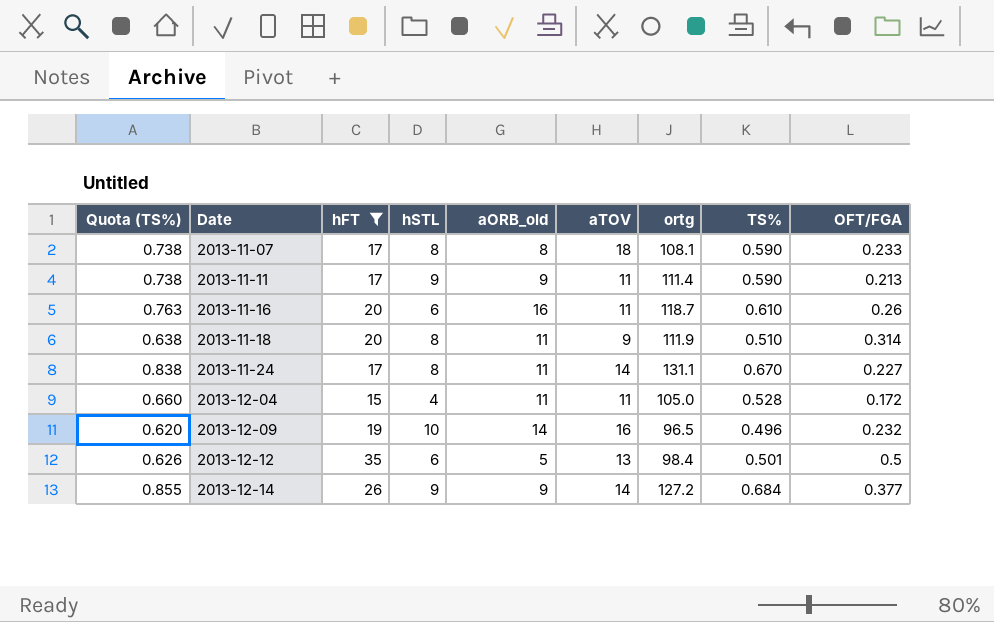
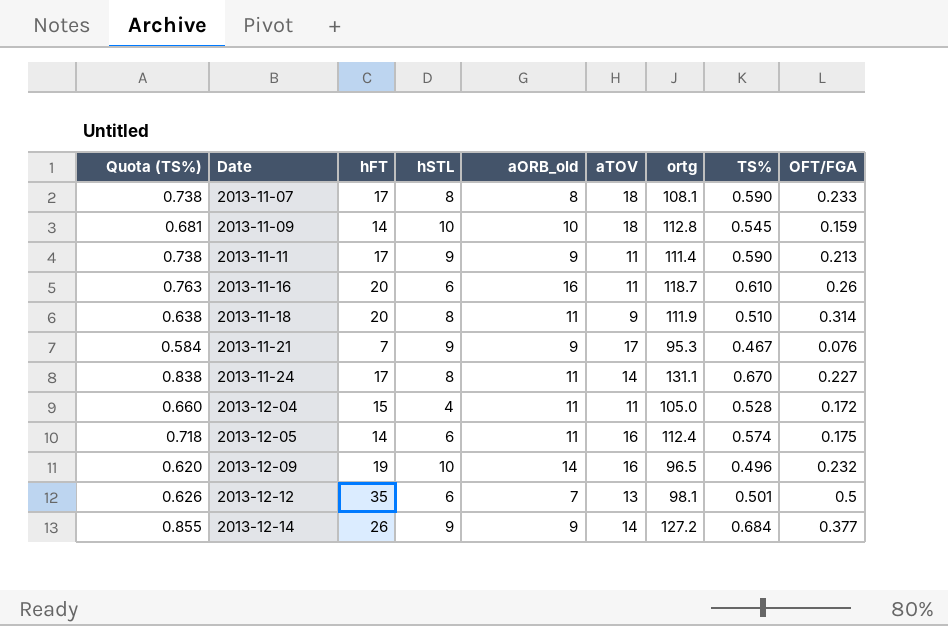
filter: hFT >= 15 -> none
2013-12-12 | aORB_old: 5 -> 7
2013-12-12 | ortg: 98.4 -> 98.1

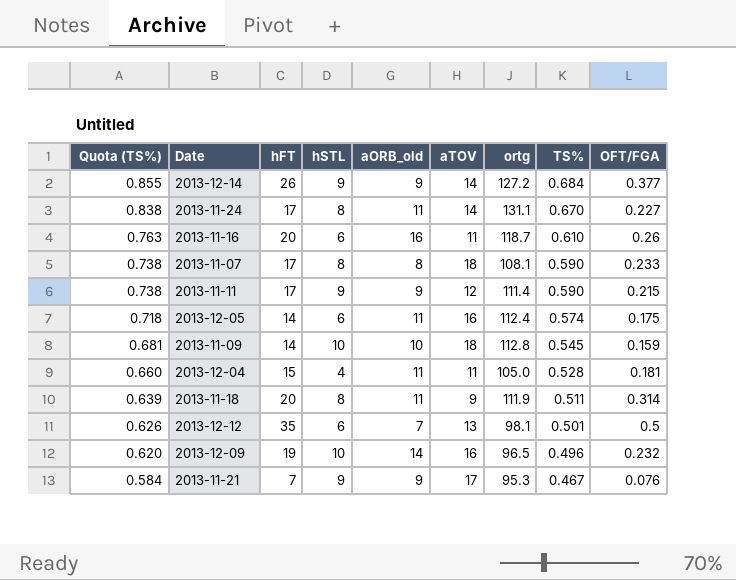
row order: Date ascending -> Quota (TS%) descending
2013-11-11 | aTOV: 11 -> 12
2013-11-11 | OFT/FGA: 0.213 -> 0.215
2013-12-04 | OFT/FGA: 0.172 -> 0.181
2013-11-18 | Quota (TS%): 0.638 -> 0.639
2013-11-18 | TS%: 0.510 -> 0.511

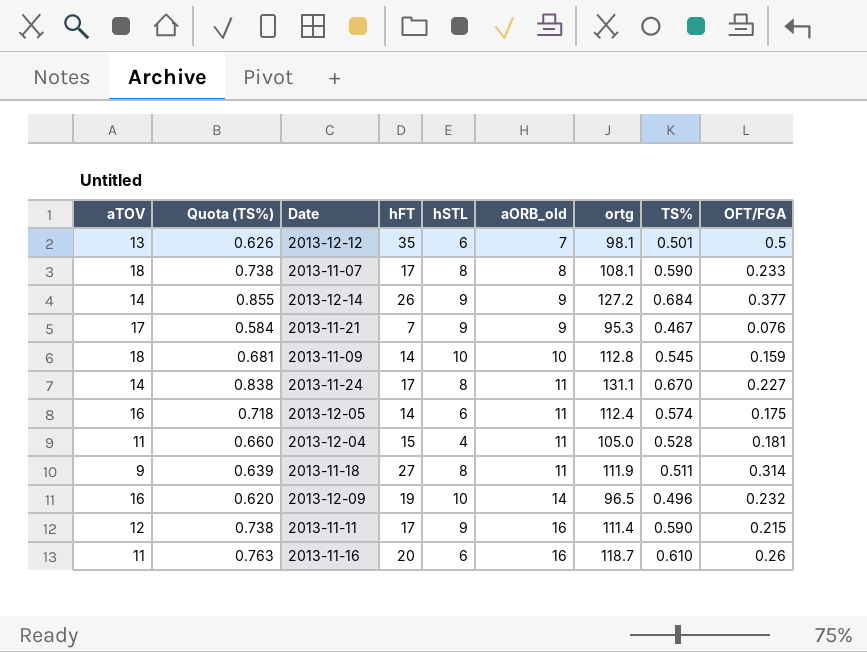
row order: Quota (TS%) descending -> aORB_old ascending
column aTOV | position: 6 -> 1
2013-11-18 | hFT: 20 -> 27
2013-11-11 | aORB_old: 9 -> 16

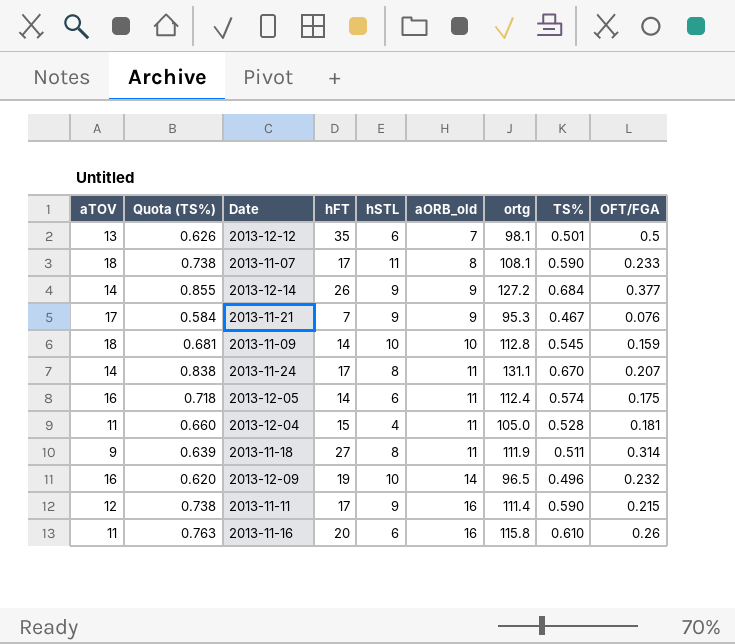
2013-11-07 | hSTL: 8 -> 11
2013-11-24 | OFT/FGA: 0.227 -> 0.207
2013-11-16 | ortg: 118.7 -> 115.8

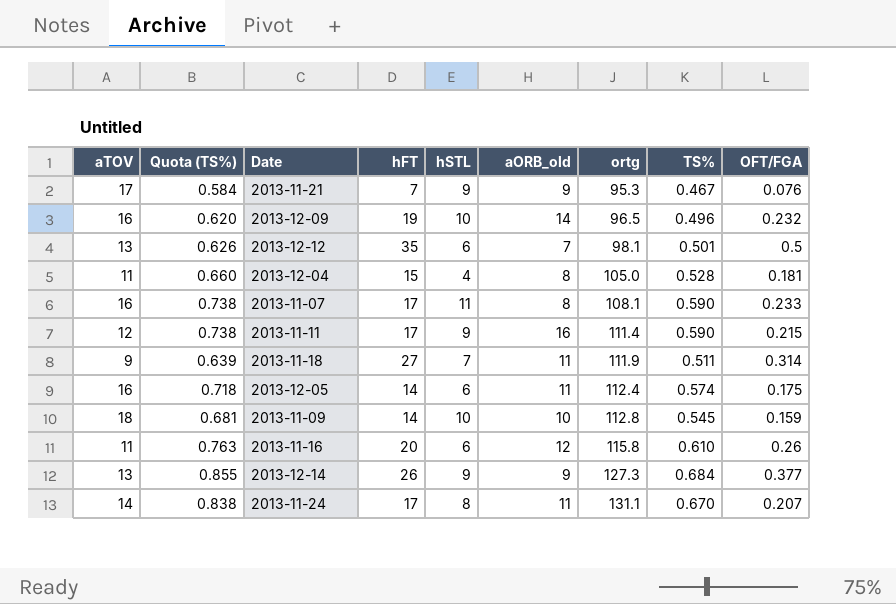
row order: aORB_old ascending -> ortg ascending
2013-12-04 | aORB_old: 11 -> 8
2013-11-07 | aTOV: 18 -> 16
2013-11-18 | hSTL: 8 -> 7
2013-11-16 | aORB_old: 16 -> 12
2013-12-14 | aTOV: 14 -> 13
2013-12-14 | ortg: 127.2 -> 127.3

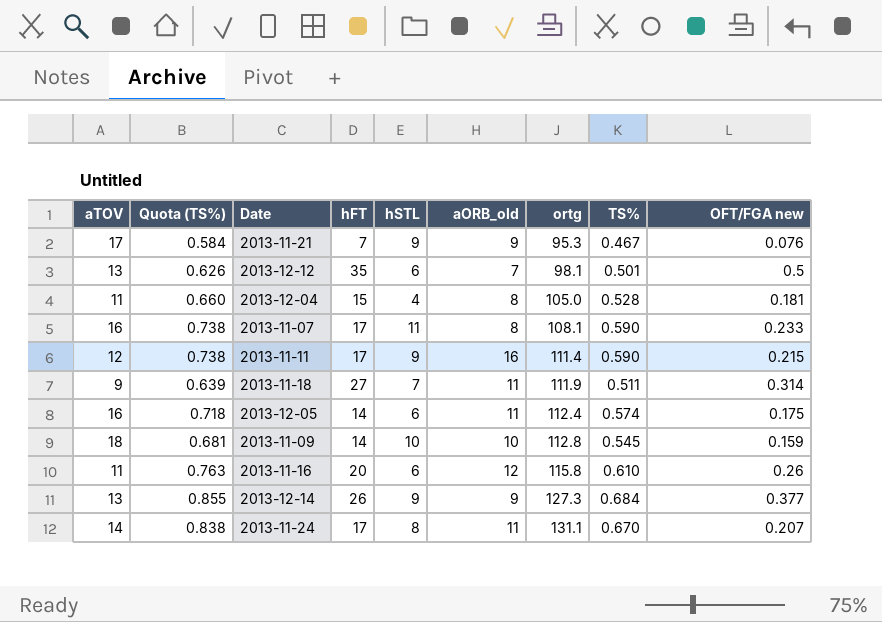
column name: OFT/FGA -> OFT/FGA new
row 2013-12-09: 16 | 0.620 | 19 | 10 | 14 | 96.5 | 0.496 | 0.232 -> none

